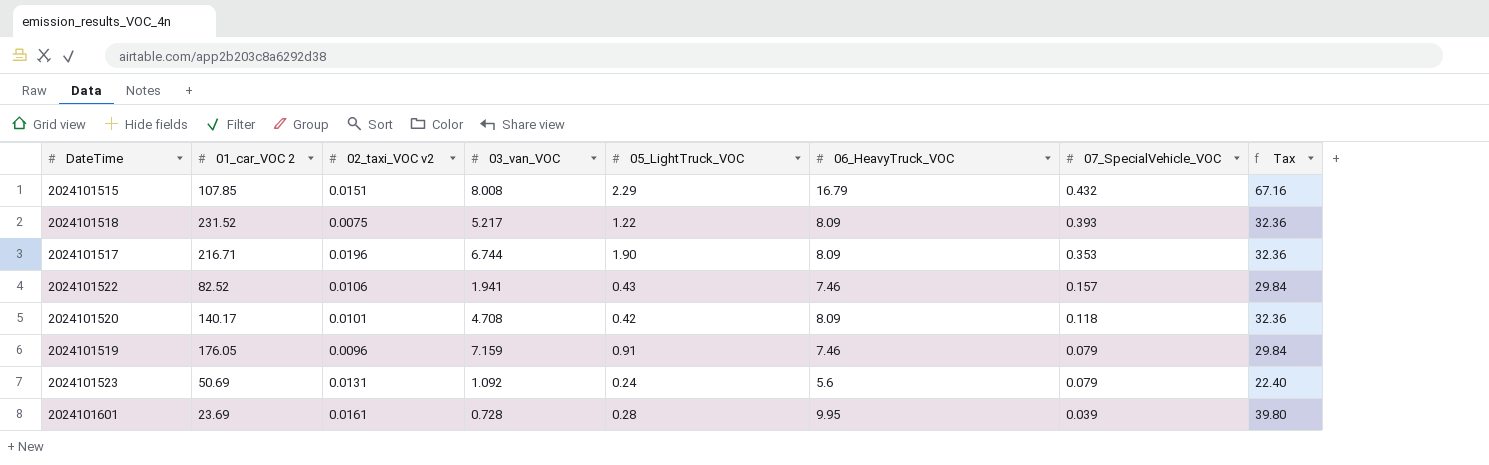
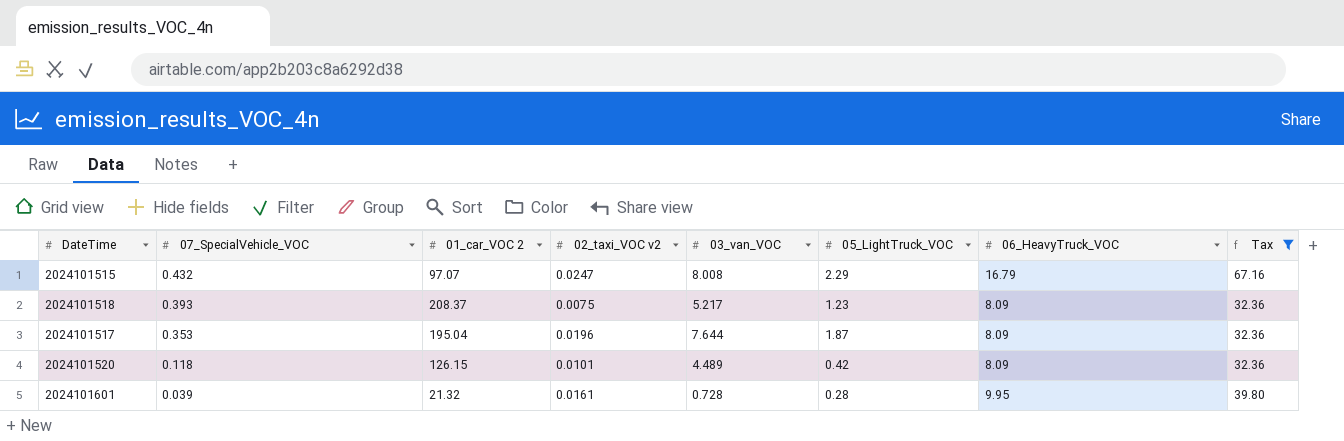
filter: none -> Tax >= 32.36
column 07_SpecialVehicle_VOC | position: 7 -> 2
2024101515 | 01_car_VOC 2: 107.85 -> 97.07
2024101515 | 02_taxi_VOC v2: 0.0151 -> 0.0247
2024101518 | 01_car_VOC 2: 231.52 -> 208.37
2024101518 | 05_LightTruck_VOC: 1.22 -> 1.23
2024101517 | 01_car_VOC 2: 216.71 -> 195.04
2024101517 | 03_van_VOC: 6.744 -> 7.644
2024101517 | 05_LightTruck_VOC: 1.90 -> 1.87
2024101520 | 01_car_VOC 2: 140.17 -> 126.15
2024101520 | 03_van_VOC: 4.708 -> 4.489
2024101601 | 01_car_VOC 2: 23.69 -> 21.32

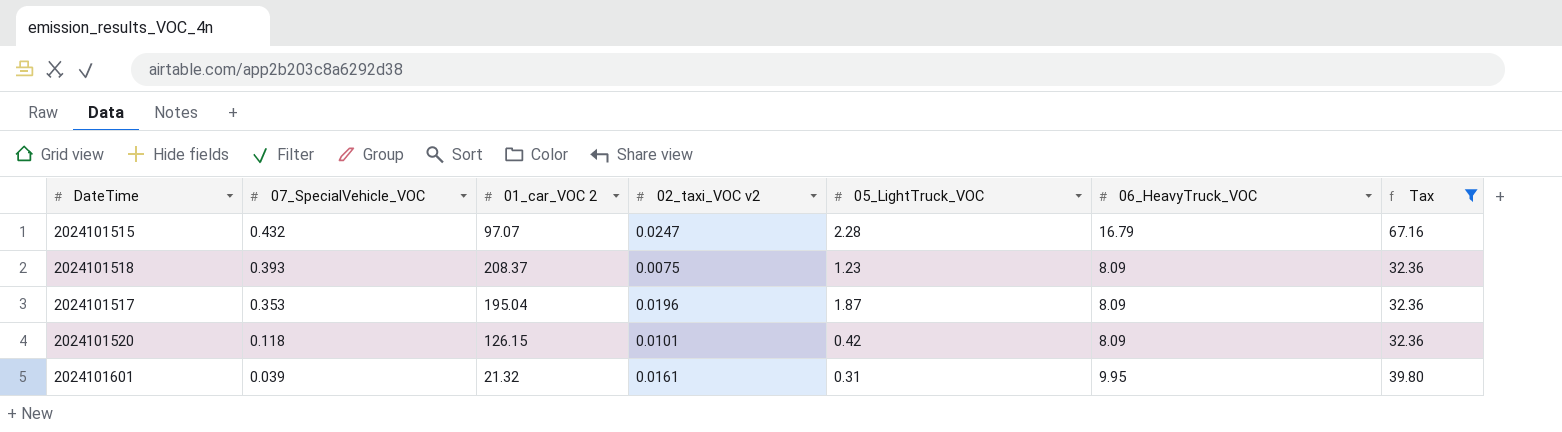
column 03_van_VOC | position: 5 -> none
2024101515 | 05_LightTruck_VOC: 2.29 -> 2.28
2024101601 | 05_LightTruck_VOC: 0.28 -> 0.31

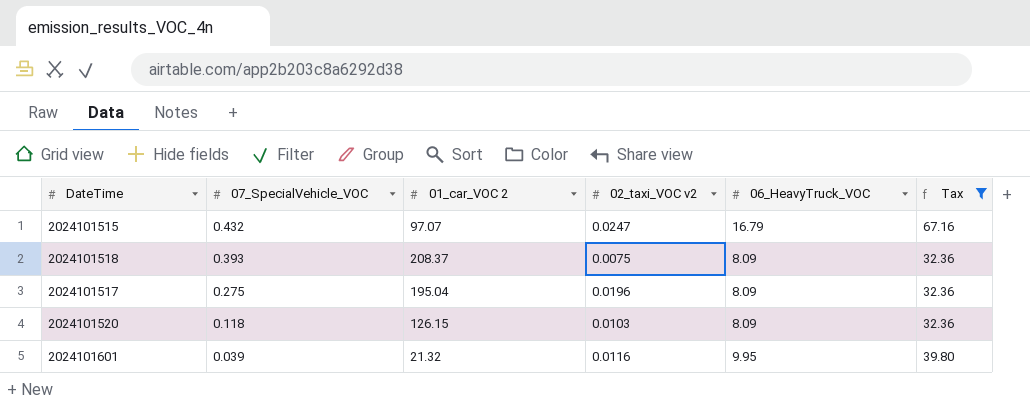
column 05_LightTruck_VOC | position: 5 -> none
2024101517 | 07_SpecialVehicle_VOC: 0.353 -> 0.275
2024101520 | 02_taxi_VOC v2: 0.0101 -> 0.0103
2024101601 | 02_taxi_VOC v2: 0.0161 -> 0.0116

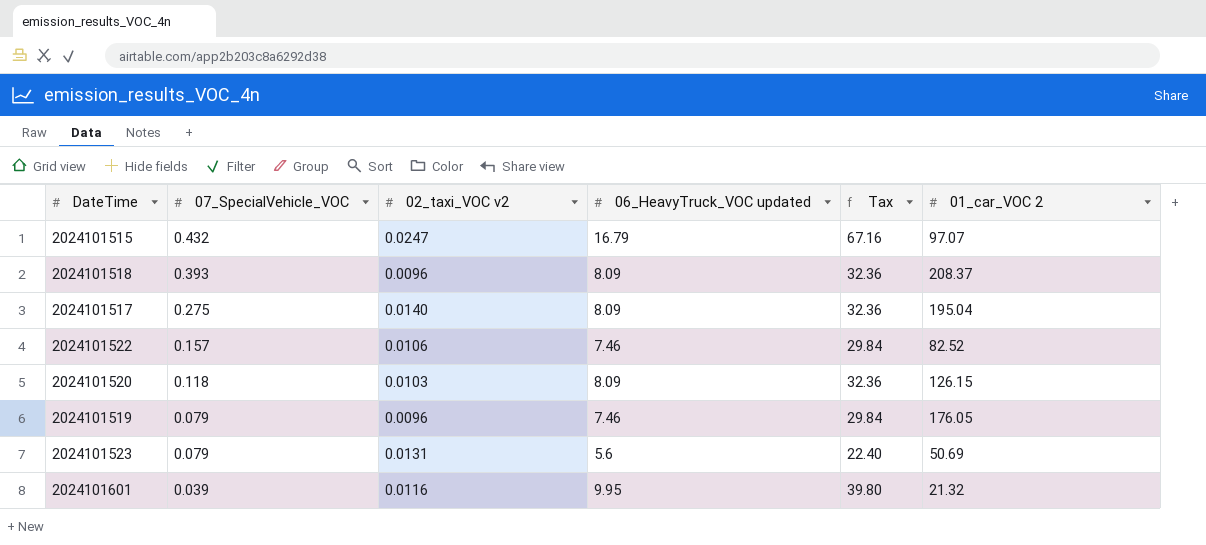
filter: Tax >= 32.36 -> none
column name: 06_HeavyTruck_VOC -> 06_HeavyTruck_VOC updated
column 01_car_VOC 2 | position: 3 -> 6
2024101518 | 02_taxi_VOC v2: 0.0075 -> 0.0096
2024101517 | 02_taxi_VOC v2: 0.0196 -> 0.0140

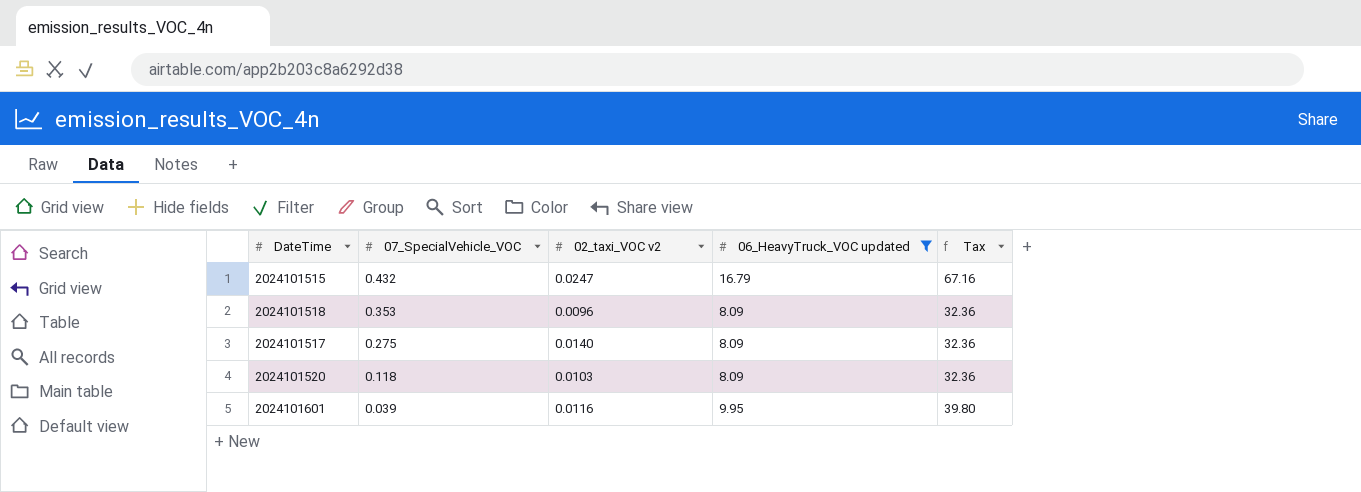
filter: none -> 06_HeavyTruck_VOC updated >= 8.09
column 01_car_VOC 2 | position: 6 -> none
2024101518 | 07_SpecialVehicle_VOC: 0.393 -> 0.353

